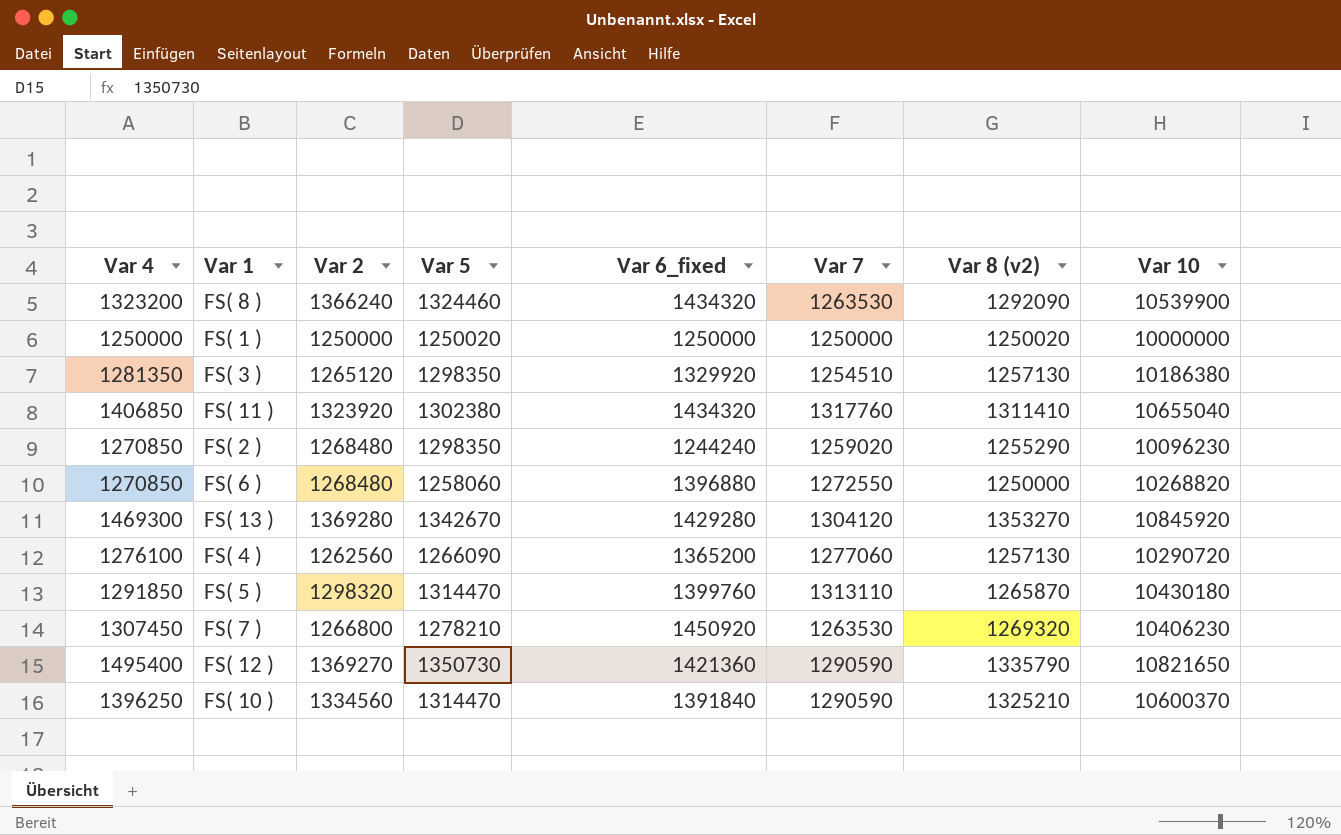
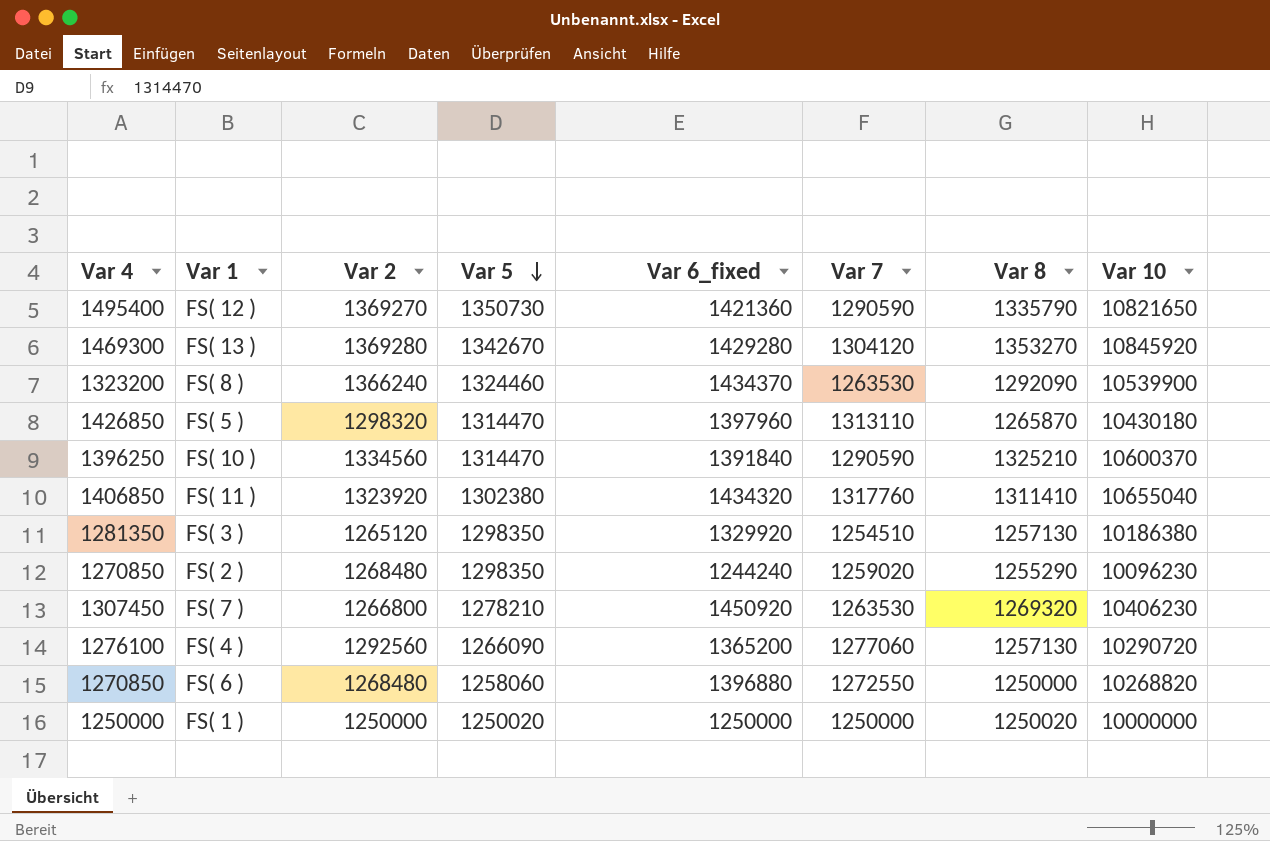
row order: none -> Var 5 descending
column name: Var 8 (v2) -> Var 8
FS( 8 ) | Var 6_fixed: 1434320 -> 1434370
FS( 5 ) | Var 4: 1291850 -> 1426850
FS( 5 ) | Var 6_fixed: 1399760 -> 1397960
FS( 4 ) | Var 2: 1262560 -> 1292560

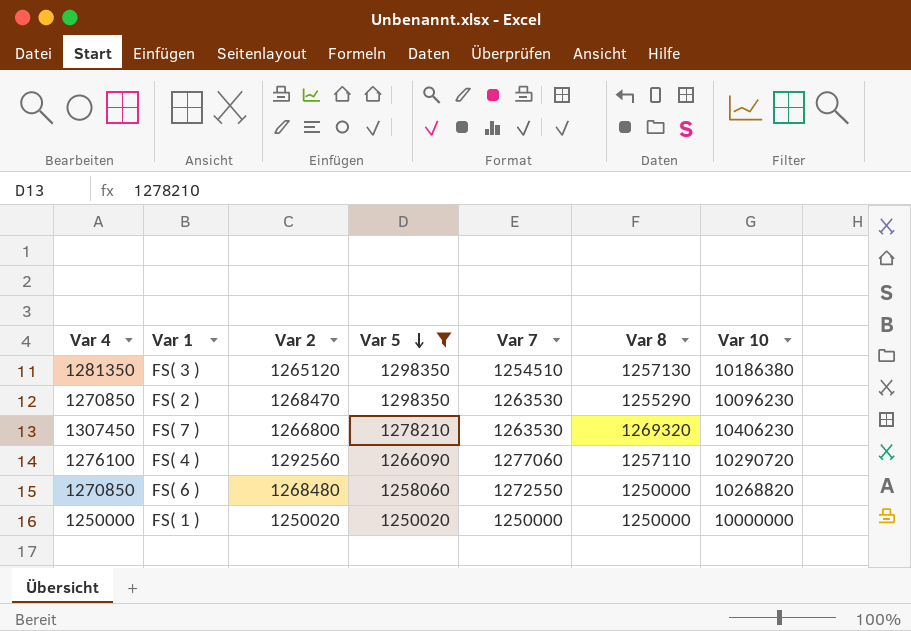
filter: none -> Var 5 <= 1298350
column Var 6_fixed | position: 5 -> none
FS( 2 ) | Var 2: 1268480 -> 1268470
FS( 2 ) | Var 7: 1259020 -> 1263530
FS( 4 ) | Var 8: 1257130 -> 1257110
FS( 1 ) | Var 2: 1250000 -> 1250020
FS( 1 ) | Var 8: 1250020 -> 1250000

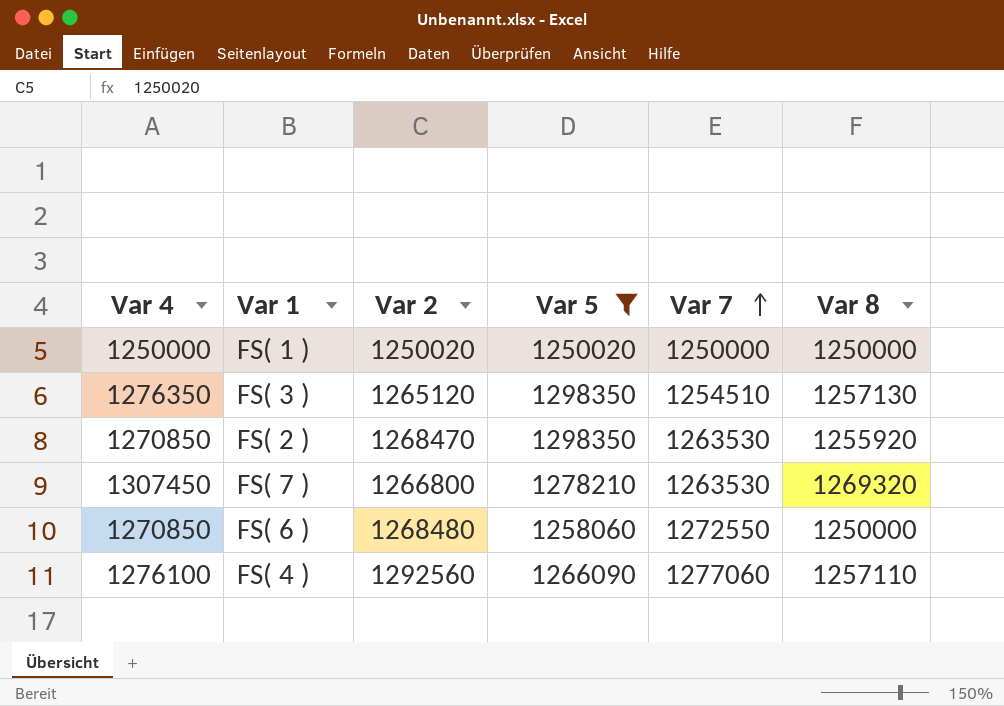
row order: Var 5 descending -> Var 7 ascending
column Var 10 | position: 7 -> none
FS( 3 ) | Var 4: 1281350 -> 1276350
FS( 2 ) | Var 8: 1255290 -> 1255920

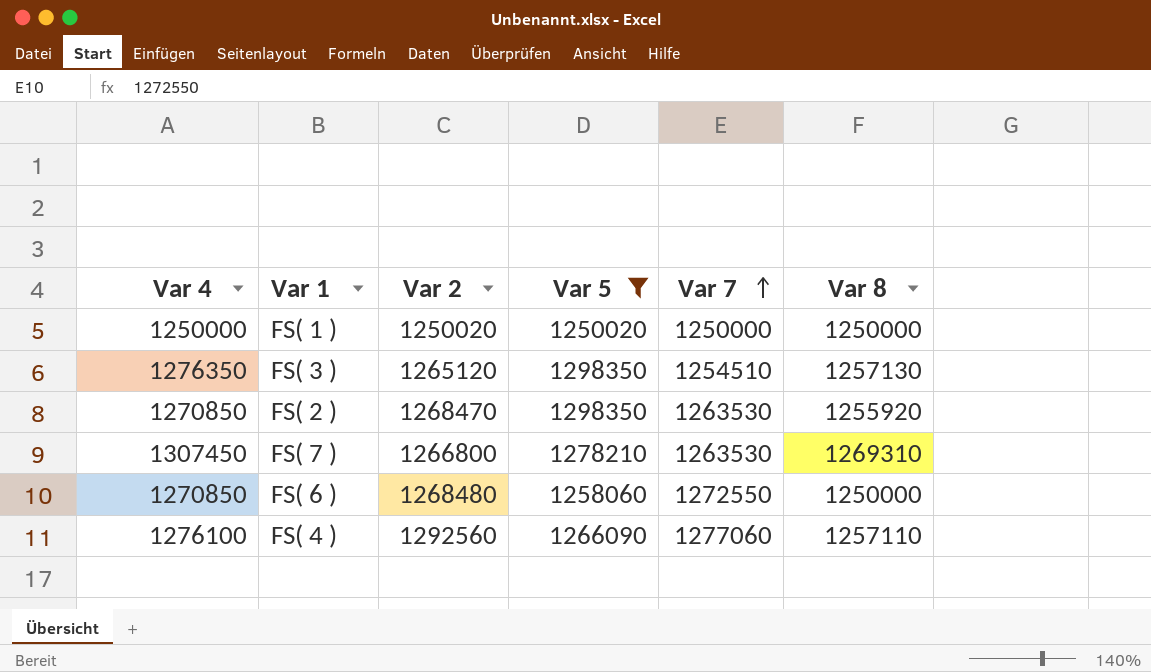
FS( 7 ) | Var 8: 1269320 -> 1269310

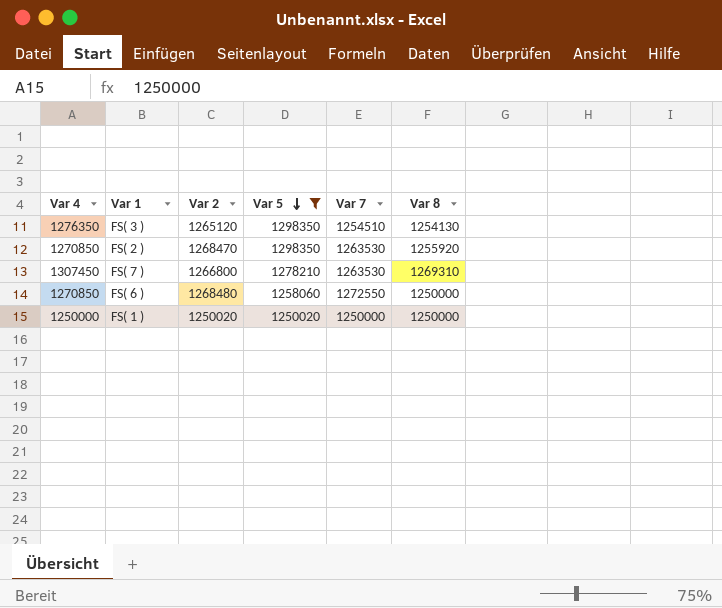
row order: Var 7 ascending -> Var 5 descending
row FS( 4 ): 1276100 | 1292560 | 1266090 | 1277060 | 1257110 -> none
FS( 3 ) | Var 8: 1257130 -> 1254130

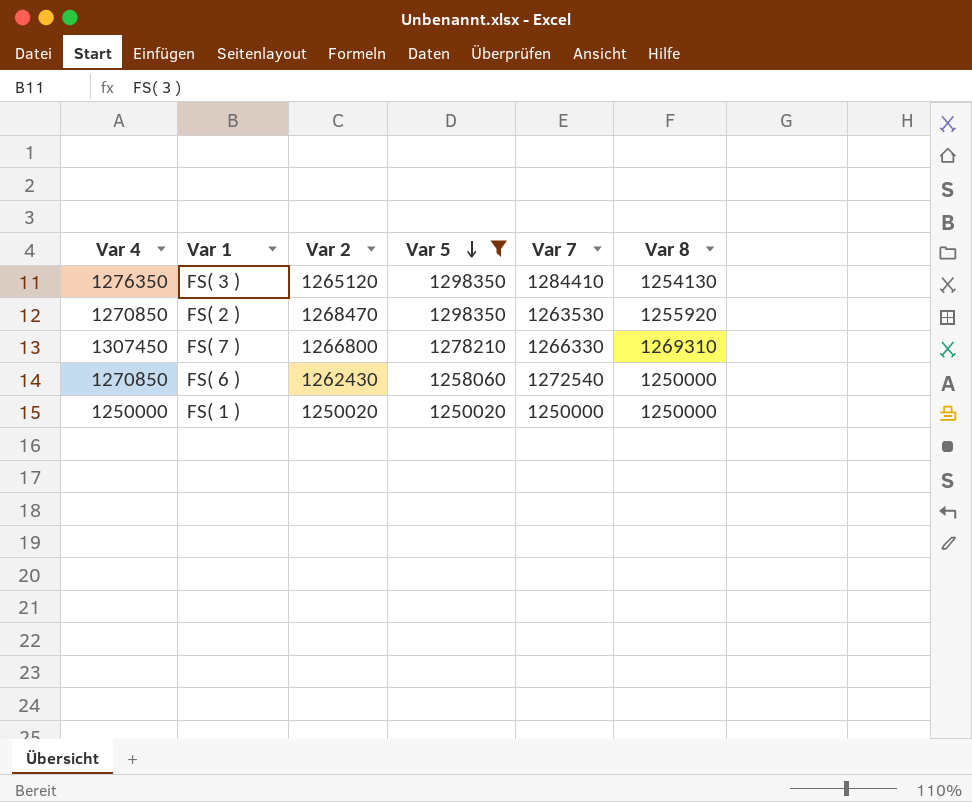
FS( 3 ) | Var 7: 1254510 -> 1284410
FS( 7 ) | Var 7: 1263530 -> 1266330
FS( 6 ) | Var 2: 1268480 -> 1262430
FS( 6 ) | Var 7: 1272550 -> 1272540

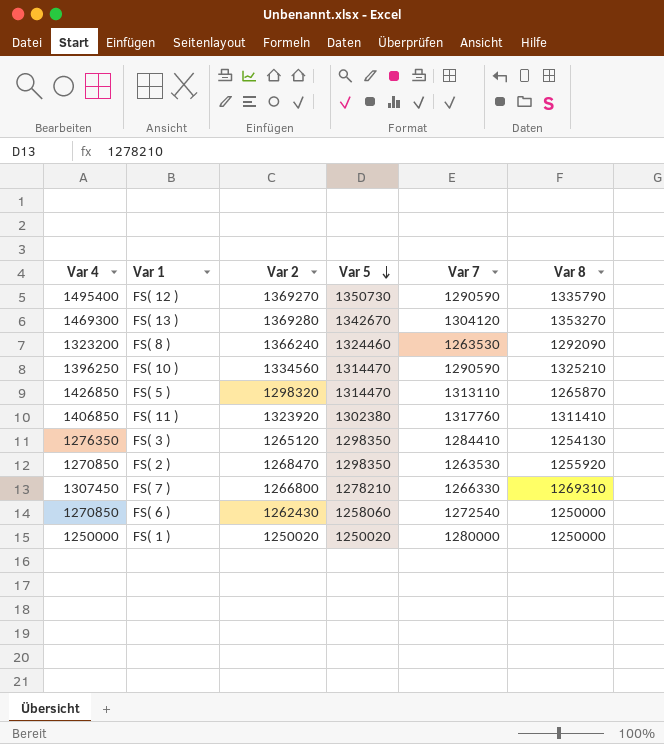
filter: Var 5 <= 1298350 -> none
FS( 1 ) | Var 7: 1250000 -> 1280000

